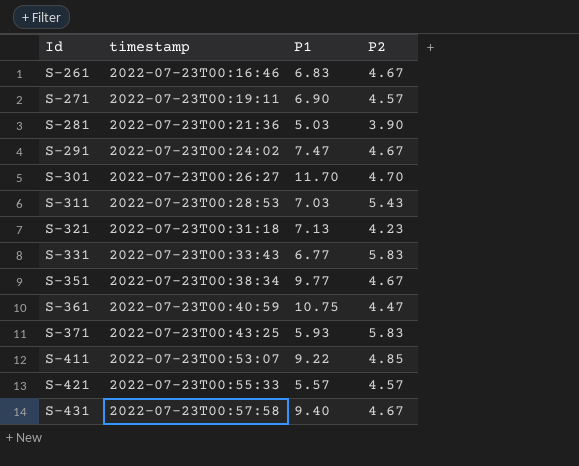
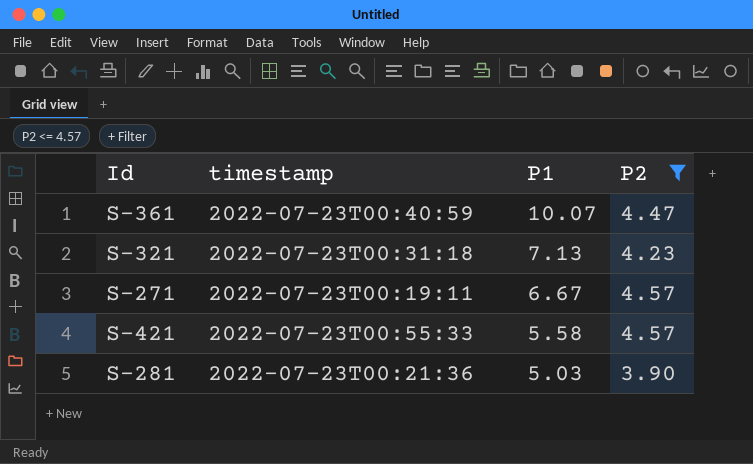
filter: none -> P2 <= 4.57
row order: Id ascending -> P1 descending
S-361 | P1: 10.75 -> 10.07
S-271 | P1: 6.90 -> 6.67
S-421 | P1: 5.57 -> 5.58

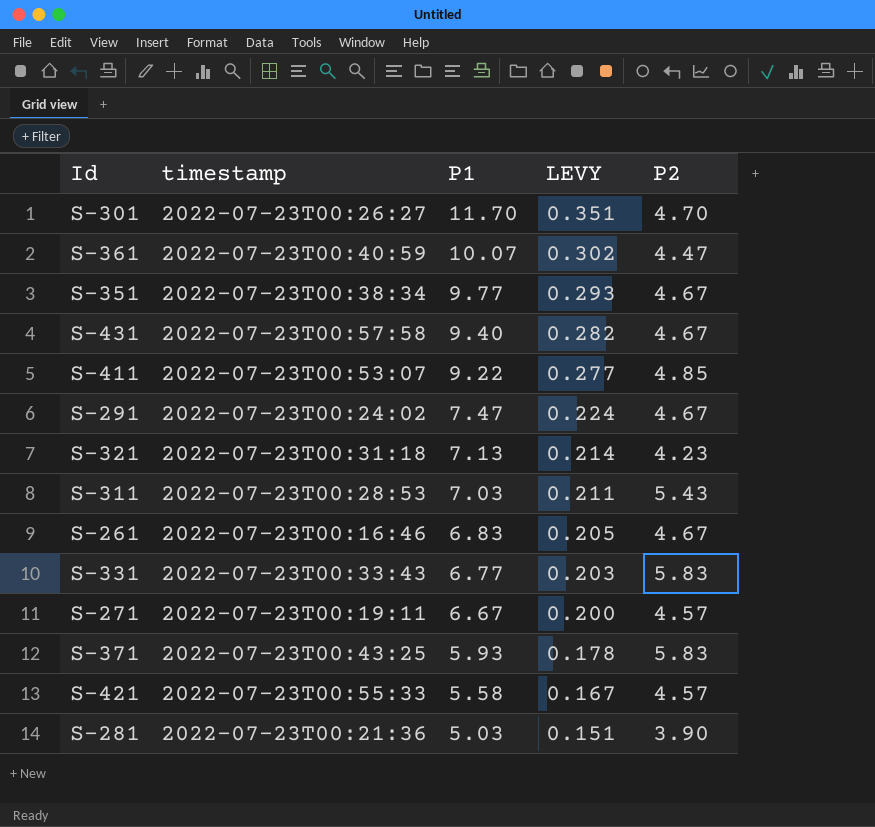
filter: P2 <= 4.57 -> none
column LEVY | formula: none -> [P1] * 0.03

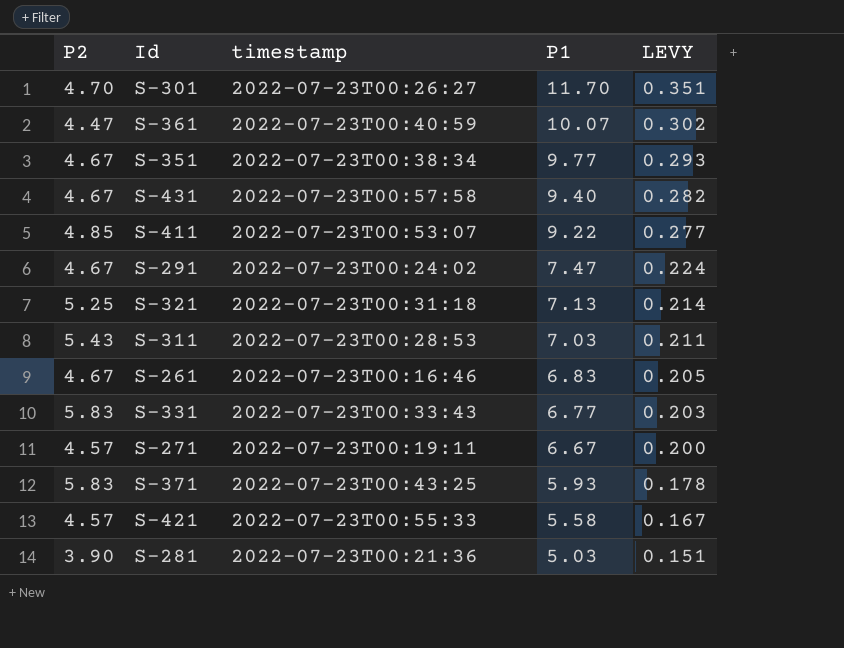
column P2 | position: 5 -> 1
S-321 | P2: 4.23 -> 5.25

